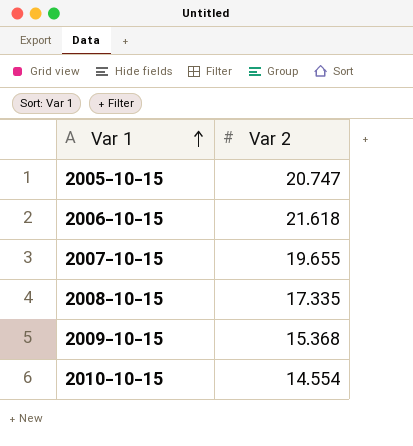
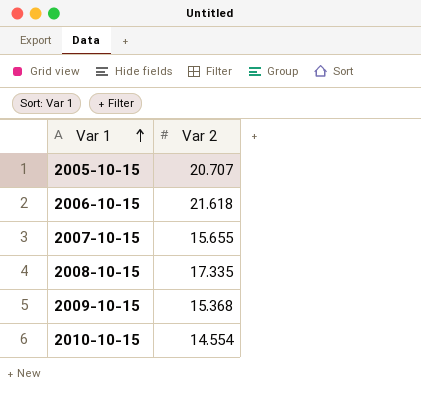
2005-10-15 | Var 2: 20.747 -> 20.707
2007-10-15 | Var 2: 19.655 -> 15.655

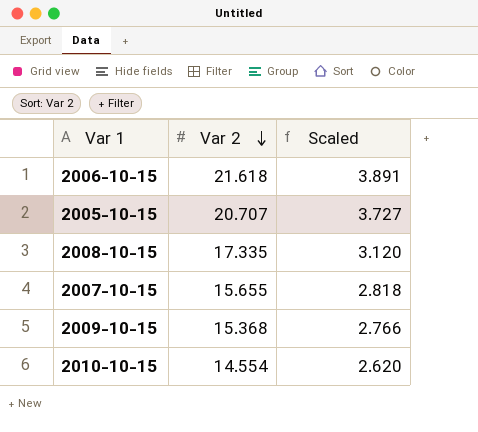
row order: Var 1 ascending -> Var 2 descending
column Scaled | formula: none -> [Var 2] * 0.18

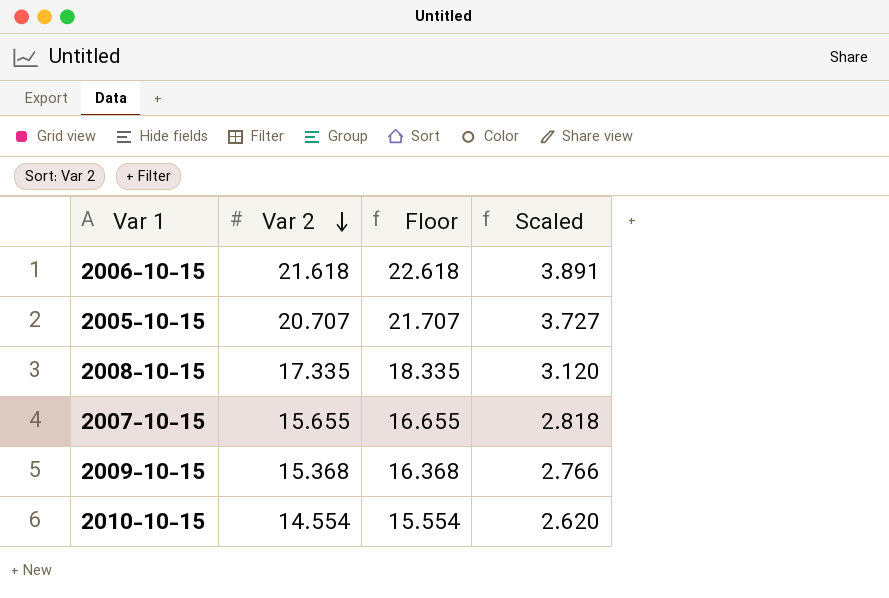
column Floor | formula: none -> [Var 2] + 1

